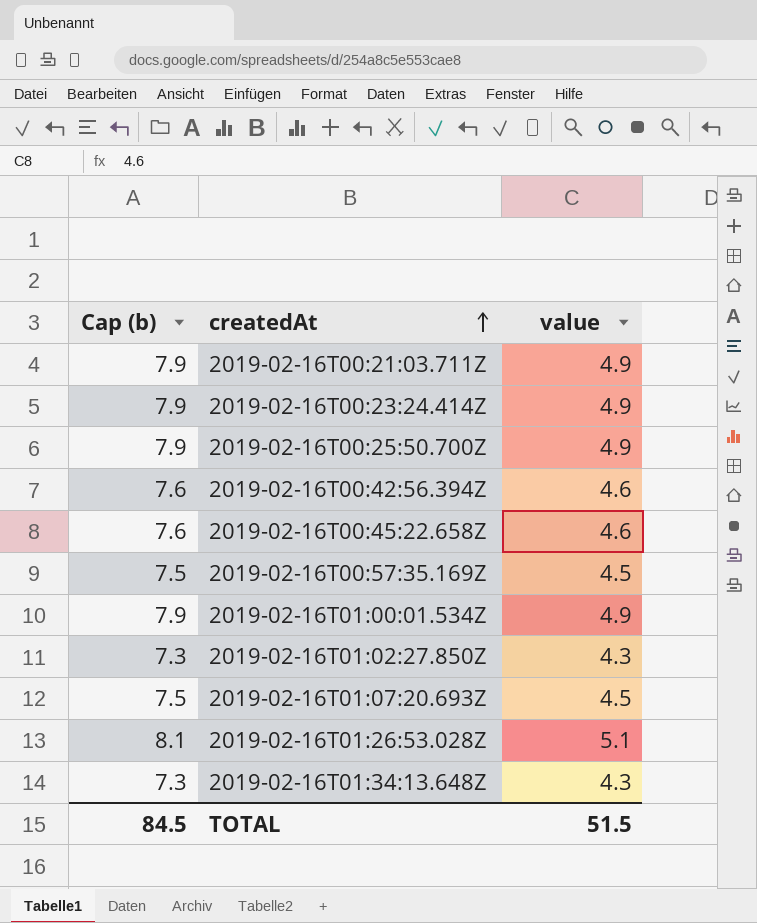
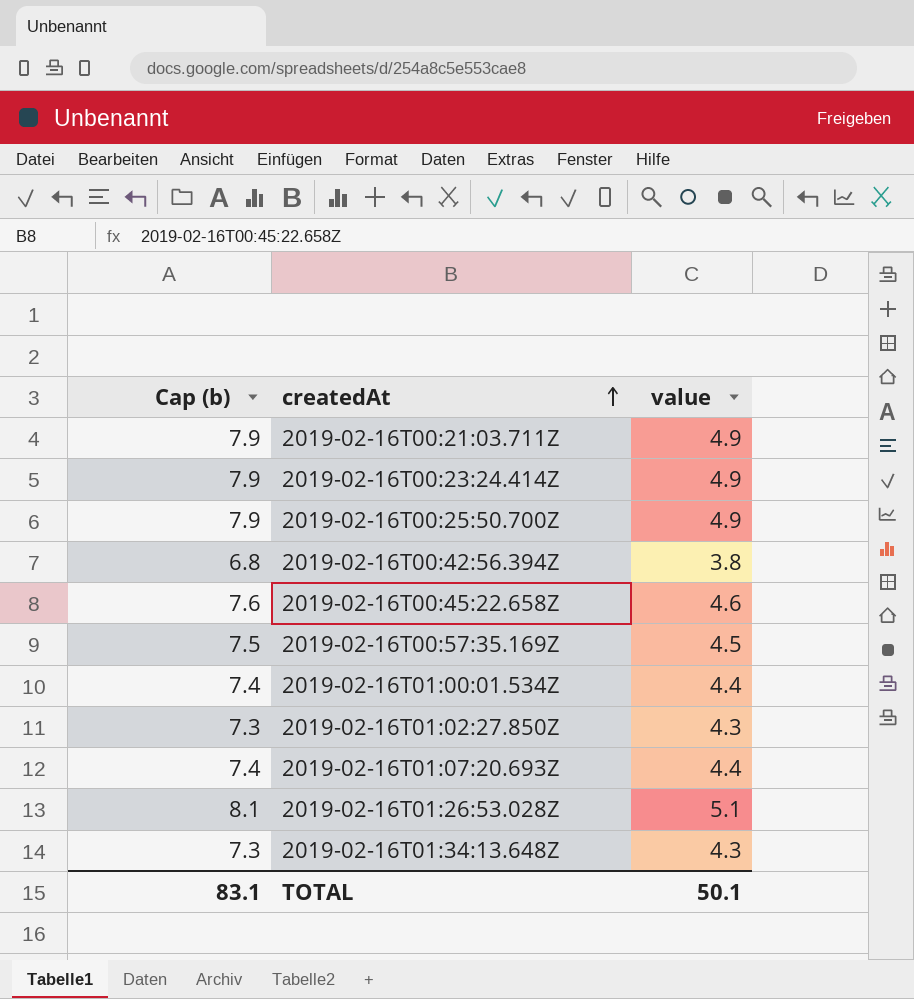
2019-02-16T00:42:56.394Z | Cap (b): 7.6 -> 6.8
2019-02-16T00:42:56.394Z | value: 4.6 -> 3.8
2019-02-16T01:00:01.534Z | Cap (b): 7.9 -> 7.4
2019-02-16T01:00:01.534Z | value: 4.9 -> 4.4
2019-02-16T01:07:20.693Z | Cap (b): 7.5 -> 7.4
2019-02-16T01:07:20.693Z | value: 4.5 -> 4.4
TOTAL | Cap (b): 84.5 -> 83.1
TOTAL | value: 51.5 -> 50.1

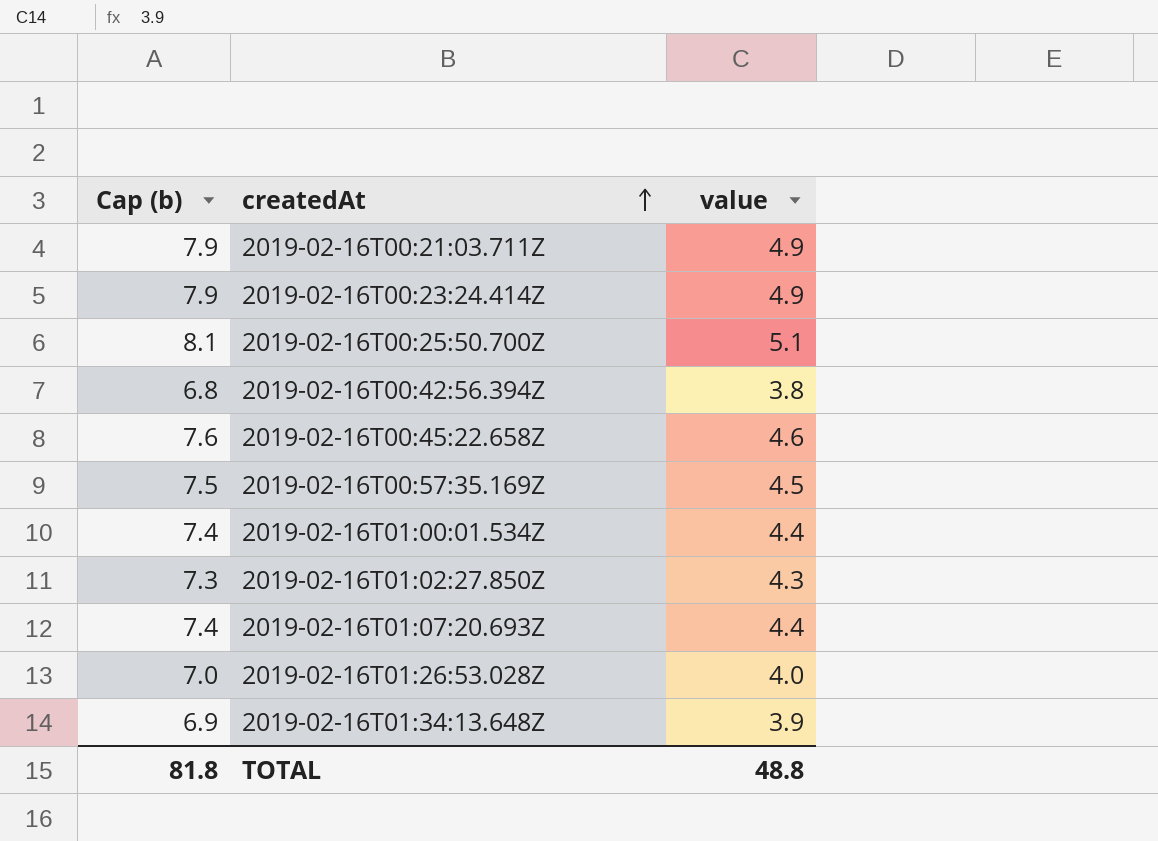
2019-02-16T00:25:50.700Z | Cap (b): 7.9 -> 8.1
2019-02-16T00:25:50.700Z | value: 4.9 -> 5.1
2019-02-16T01:26:53.028Z | Cap (b): 8.1 -> 7.0
2019-02-16T01:26:53.028Z | value: 5.1 -> 4.0
2019-02-16T01:34:13.648Z | Cap (b): 7.3 -> 6.9
2019-02-16T01:34:13.648Z | value: 4.3 -> 3.9
TOTAL | Cap (b): 83.1 -> 81.8
TOTAL | value: 50.1 -> 48.8

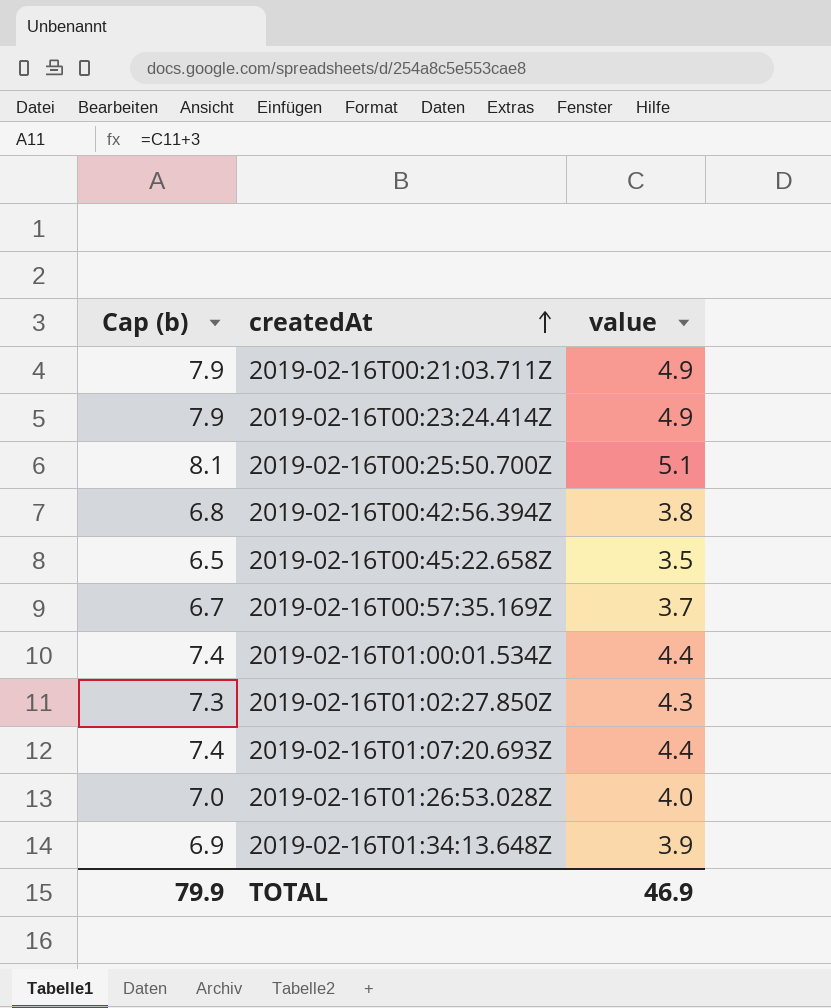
2019-02-16T00:45:22.658Z | Cap (b): 7.6 -> 6.5
2019-02-16T00:45:22.658Z | value: 4.6 -> 3.5
2019-02-16T00:57:35.169Z | Cap (b): 7.5 -> 6.7
2019-02-16T00:57:35.169Z | value: 4.5 -> 3.7
TOTAL | Cap (b): 81.8 -> 79.9
TOTAL | value: 48.8 -> 46.9

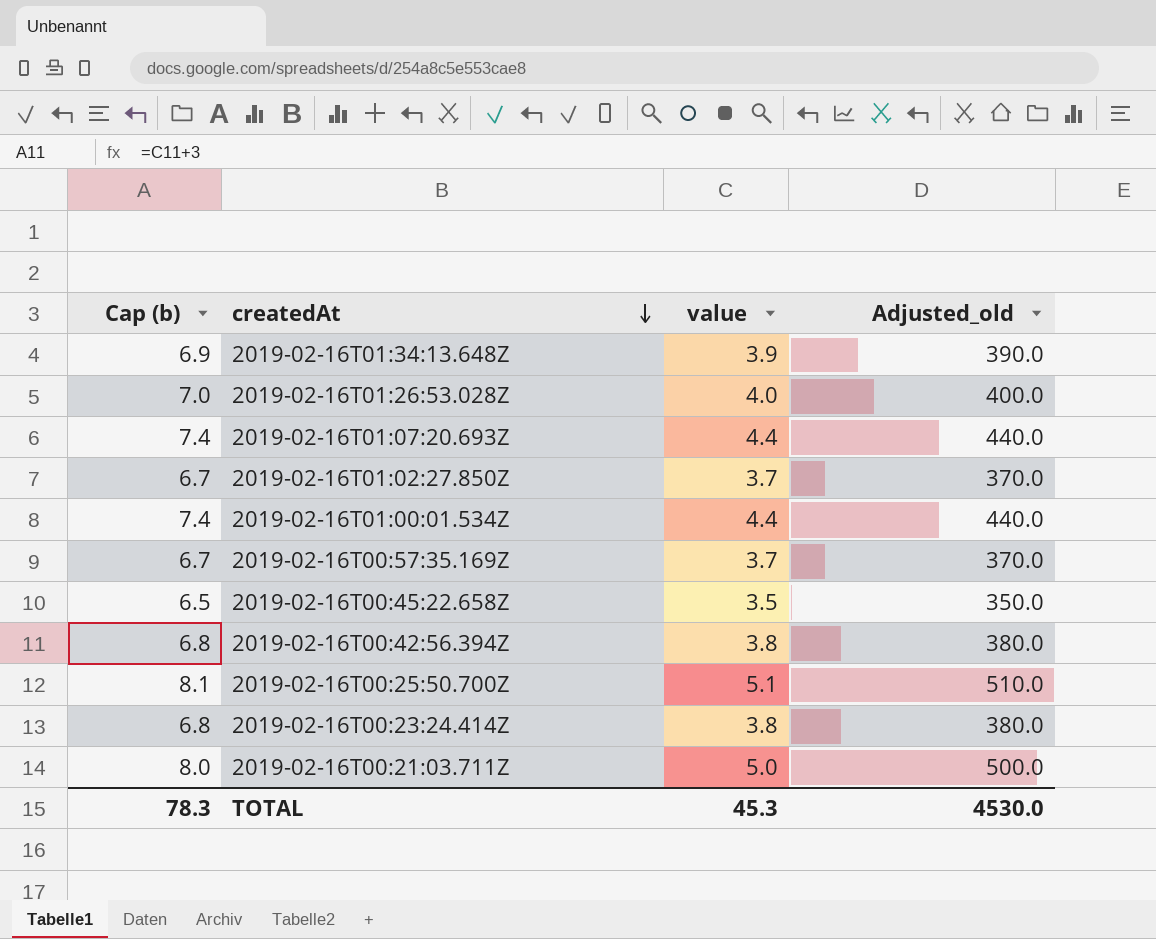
row order: createdAt ascending -> createdAt descending
column Adjusted_old | formula: none -> [value] * 100
2019-02-16T01:02:27.850Z | Cap (b): 7.3 -> 6.7
2019-02-16T01:02:27.850Z | value: 4.3 -> 3.7
2019-02-16T00:23:24.414Z | Cap (b): 7.9 -> 6.8
2019-02-16T00:23:24.414Z | value: 4.9 -> 3.8
2019-02-16T00:21:03.711Z | Cap (b): 7.9 -> 8.0
2019-02-16T00:21:03.711Z | value: 4.9 -> 5.0
TOTAL | Cap (b): 79.9 -> 78.3
TOTAL | value: 46.9 -> 45.3

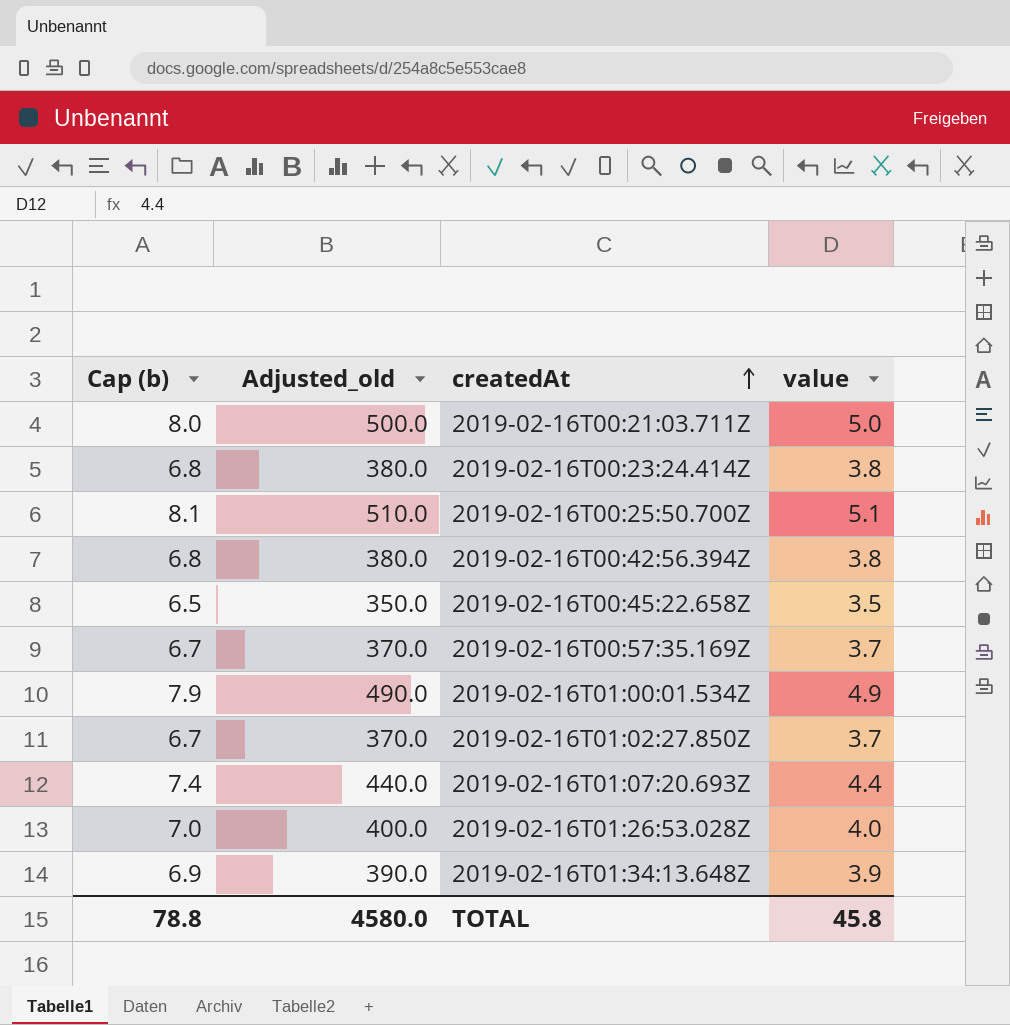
row order: createdAt descending -> createdAt ascending
column Adjusted_old | position: 4 -> 2
2019-02-16T01:00:01.534Z | Cap (b): 7.4 -> 7.9
2019-02-16T01:00:01.534Z | Adjusted_old: 440.0 -> 490.0
2019-02-16T01:00:01.534Z | value: 4.4 -> 4.9
TOTAL | Cap (b): 78.3 -> 78.8
TOTAL | Adjusted_old: 4530.0 -> 4580.0
TOTAL | value: 45.3 -> 45.8

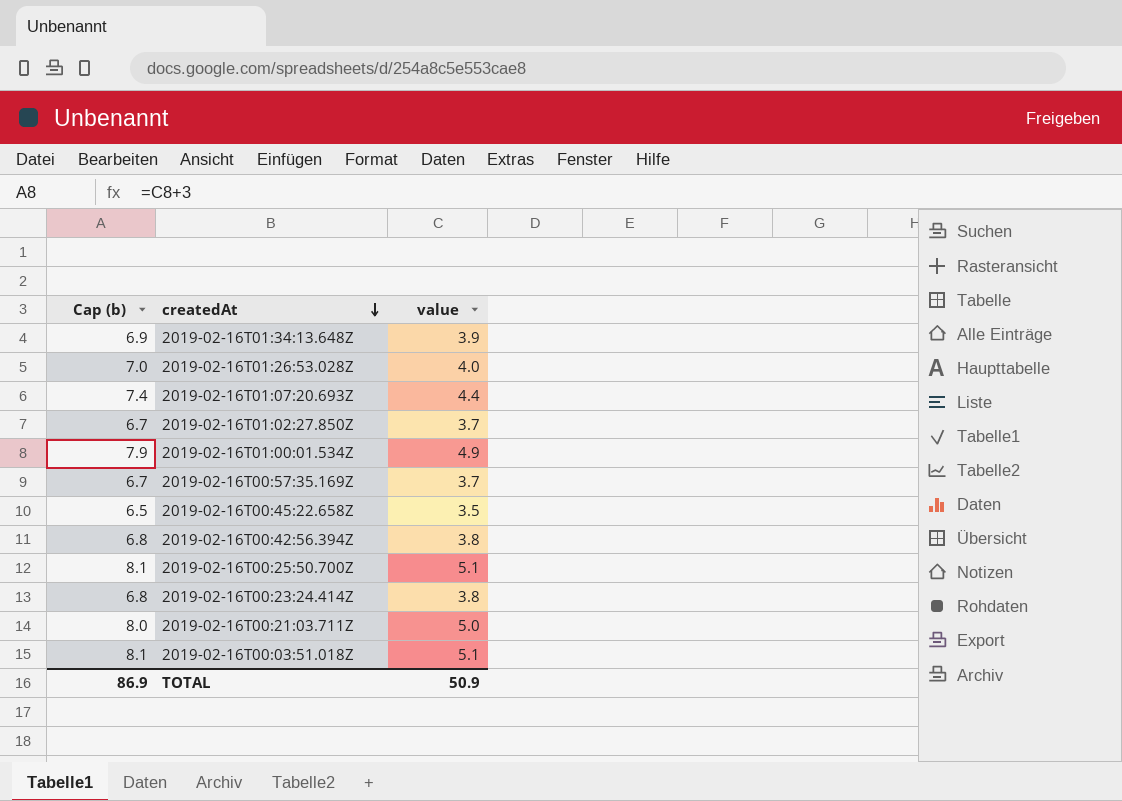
row order: createdAt ascending -> createdAt descending
column Adjusted_old | formula: [value] * 100 -> none
row 2019-02-16T00:03:51.018Z: none -> 8.1 | 5.1
TOTAL | Cap (b): 78.8 -> 86.9
TOTAL | value: 45.8 -> 50.9

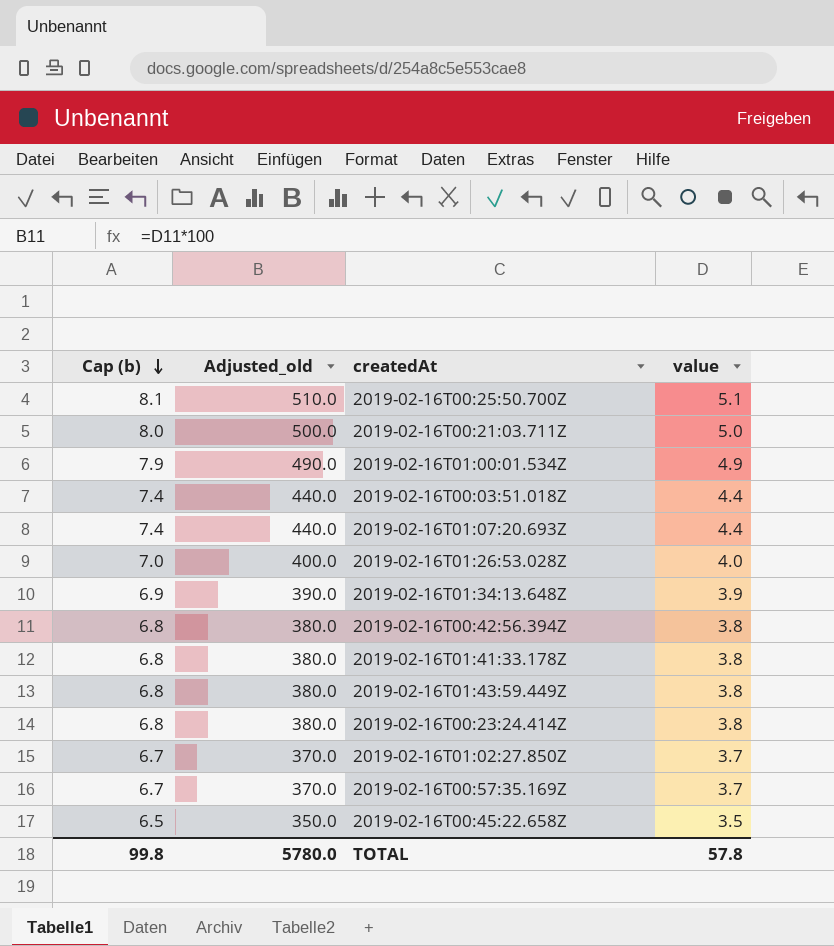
row order: createdAt descending -> Cap (b) descending
column Adjusted_old | formula: none -> [value] * 100
2019-02-16T00:03:51.018Z | Cap (b): 8.1 -> 7.4
2019-02-16T00:03:51.018Z | value: 5.1 -> 4.4
row 2019-02-16T01:41:33.178Z: none -> 6.8 | 380.0 | 3.8
row 2019-02-16T01:43:59.449Z: none -> 6.8 | 380.0 | 3.8
TOTAL | Cap (b): 86.9 -> 99.8
TOTAL | value: 50.9 -> 57.8

